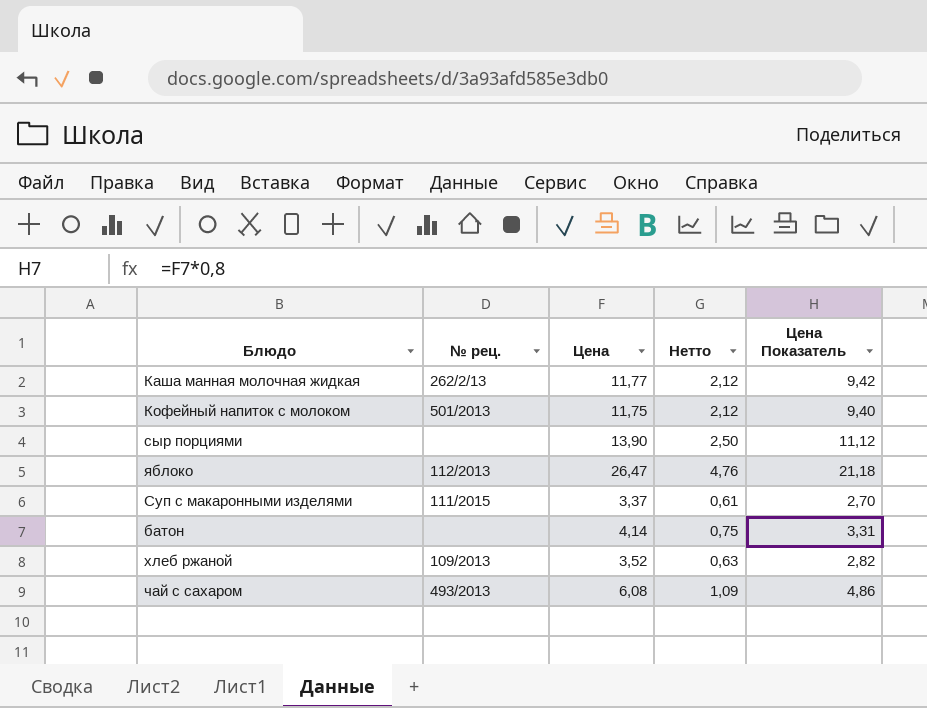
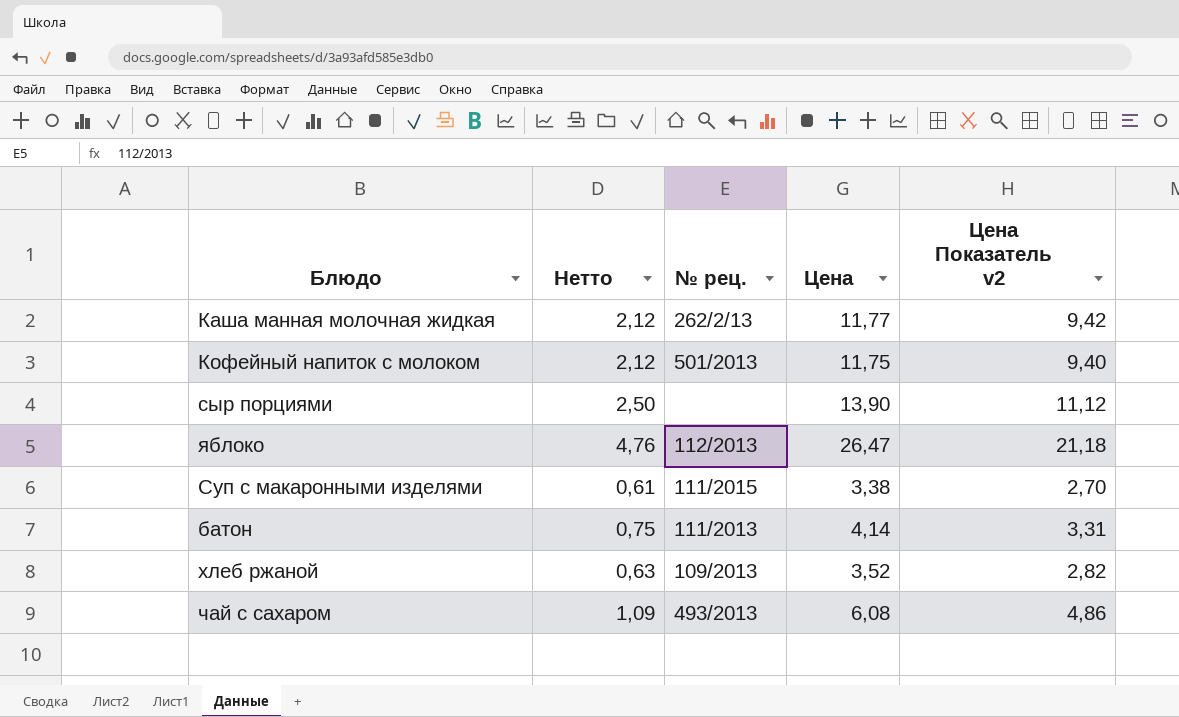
column Нетто | position: 4 -> 2
column name: Цена Показатель -> Цена Показатель v2
Суп с макаронными изделями | Цена: 3,37 -> 3,38
батон | № рец.: none -> 111/2013

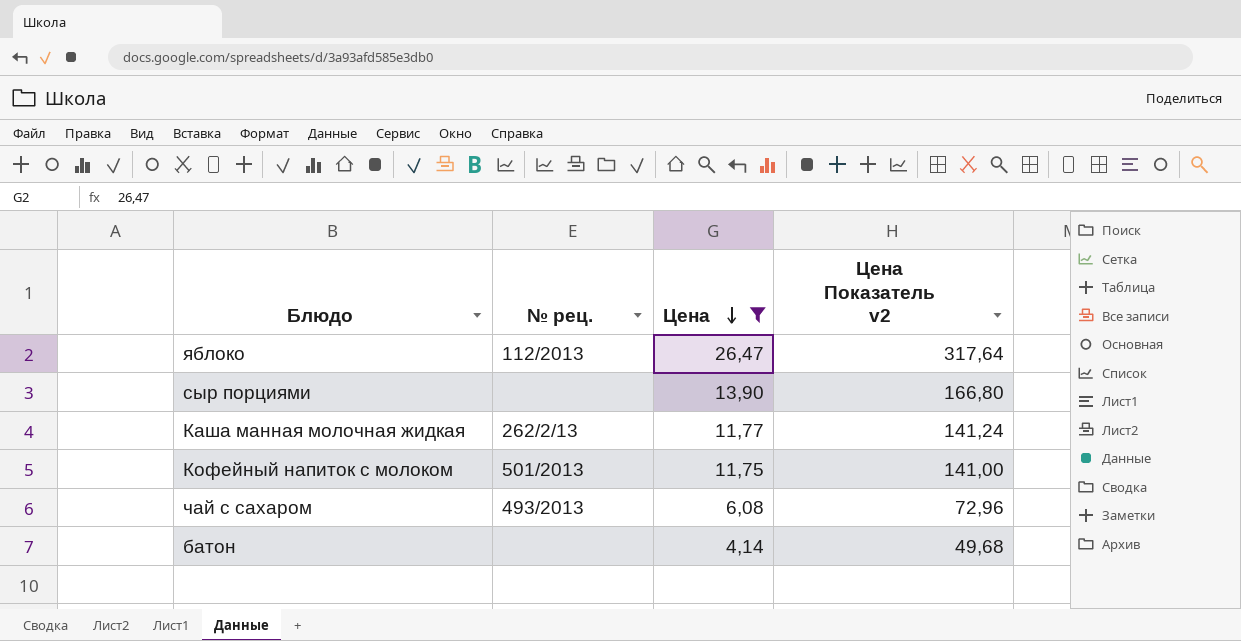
filter: none -> Цена >= 4,14
row order: none -> Цена descending
column Нетто | formula: [Цена] * 0,18 -> none
column Цена Показатель v2 | formula: [Цена] * 0,8 -> [Цена] * 12
батон | № рец.: 111/2013 -> none

